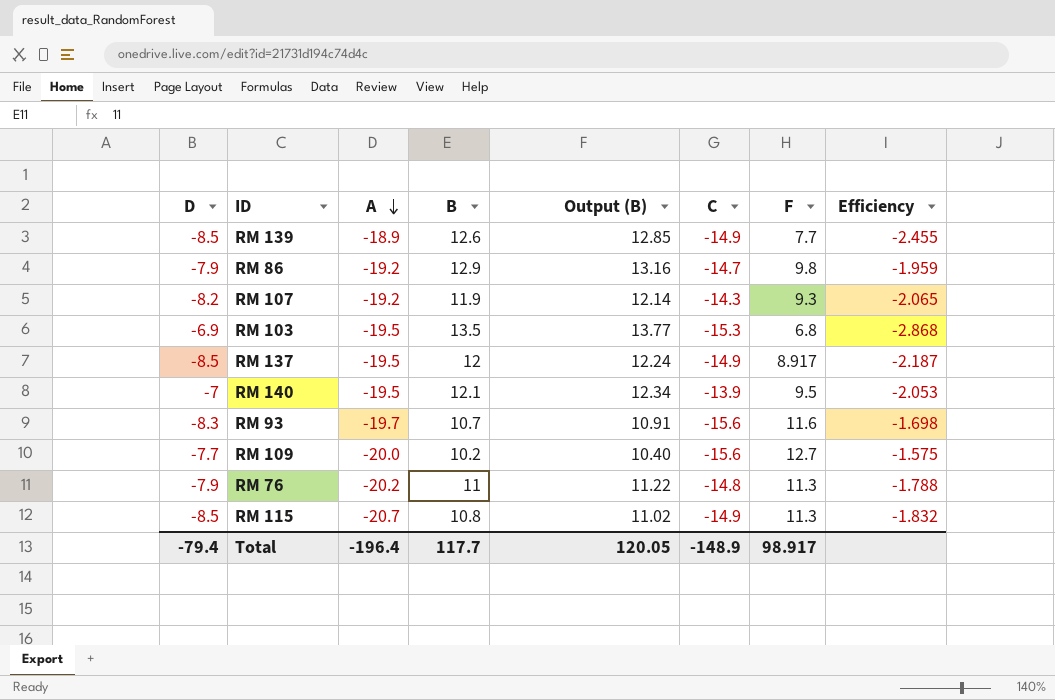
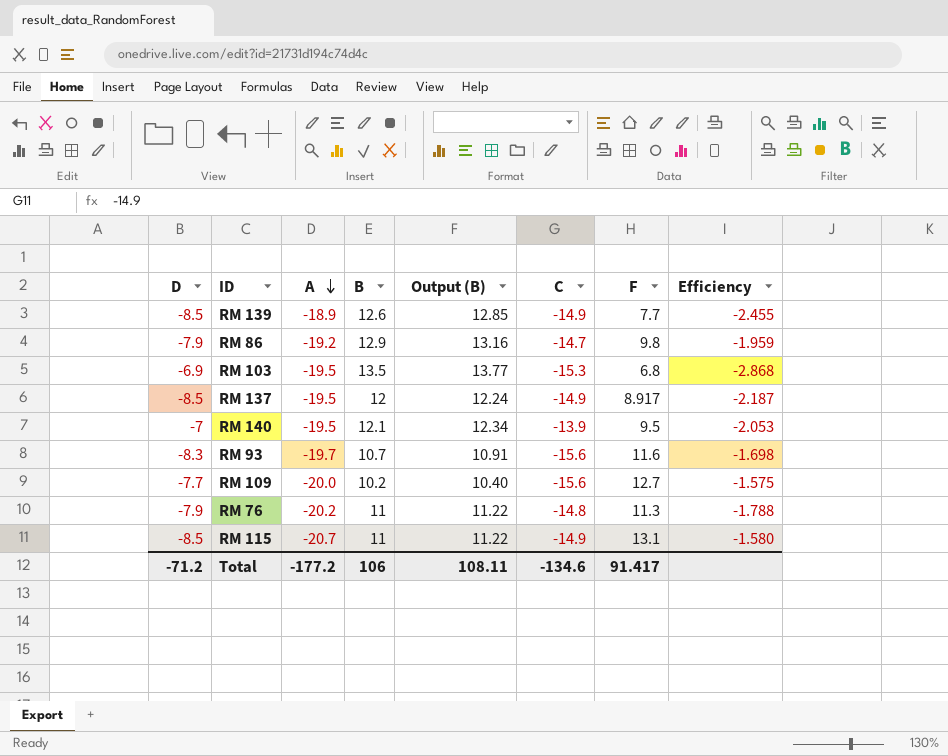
row RM 107: -8.2 | -19.2 | 11.9 | 12.14 | -14.3 | 9.3 | -2.065 -> none
RM 115 | B: 10.8 -> 11
RM 115 | Output (B): 11.02 -> 11.22
RM 115 | F: 11.3 -> 13.1
RM 115 | Efficiency: -1.832 -> -1.580
Total | D: -79.4 -> -71.2
Total | A: -196.4 -> -177.2
Total | B: 117.7 -> 106
Total | Output (B): 120.05 -> 108.11
Total | C: -148.9 -> -134.6
Total | F: 98.917 -> 91.417

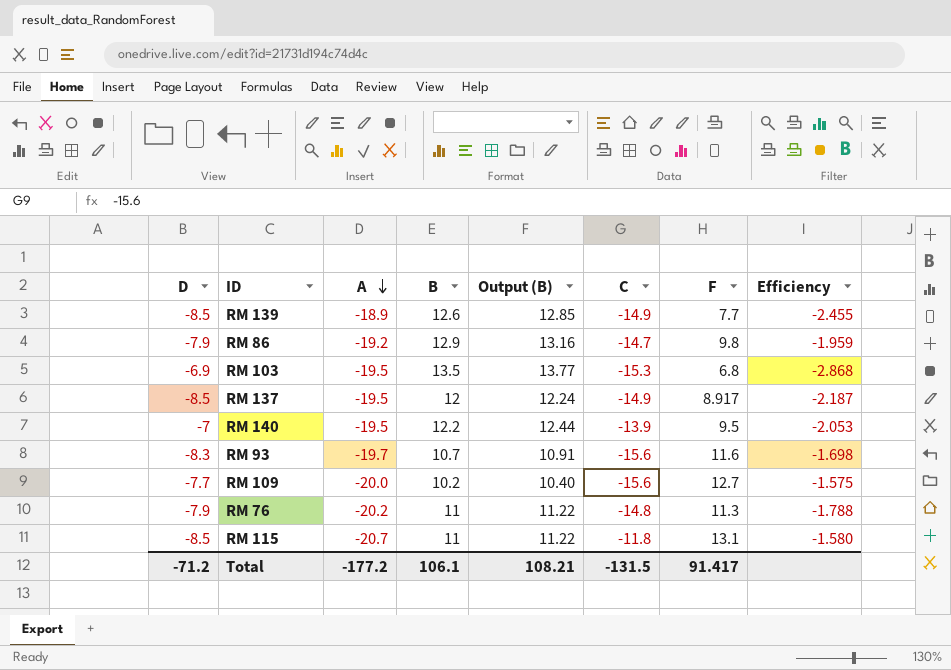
RM 140 | B: 12.1 -> 12.2
RM 140 | Output (B): 12.34 -> 12.44
RM 115 | C: -14.9 -> -11.8
Total | B: 106 -> 106.1
Total | Output (B): 108.11 -> 108.21
Total | C: -134.6 -> -131.5

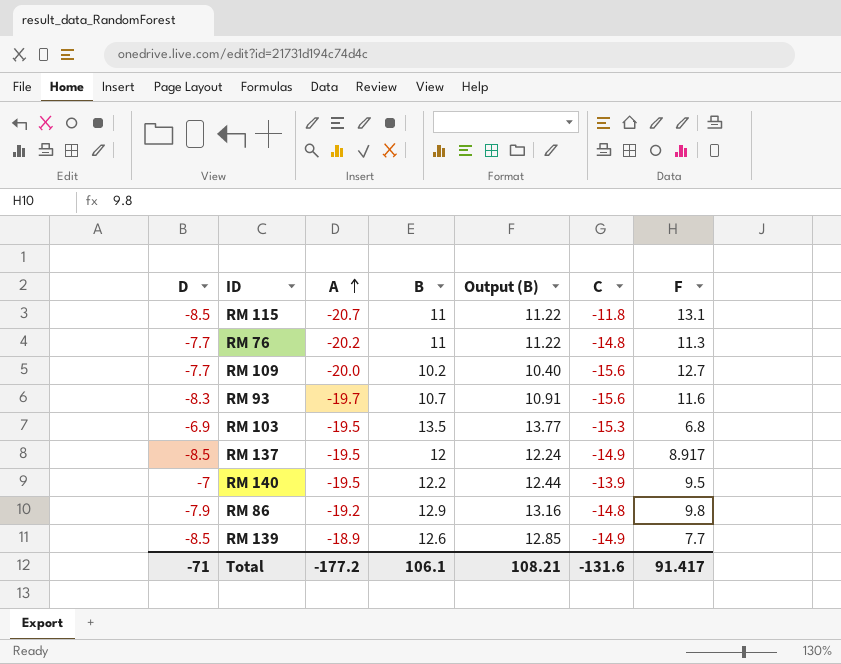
row order: A descending -> A ascending
column Efficiency | formula: [A] / [F] -> none
RM 76 | D: -7.9 -> -7.7
RM 86 | C: -14.7 -> -14.8
Total | D: -71.2 -> -71
Total | C: -131.5 -> -131.6

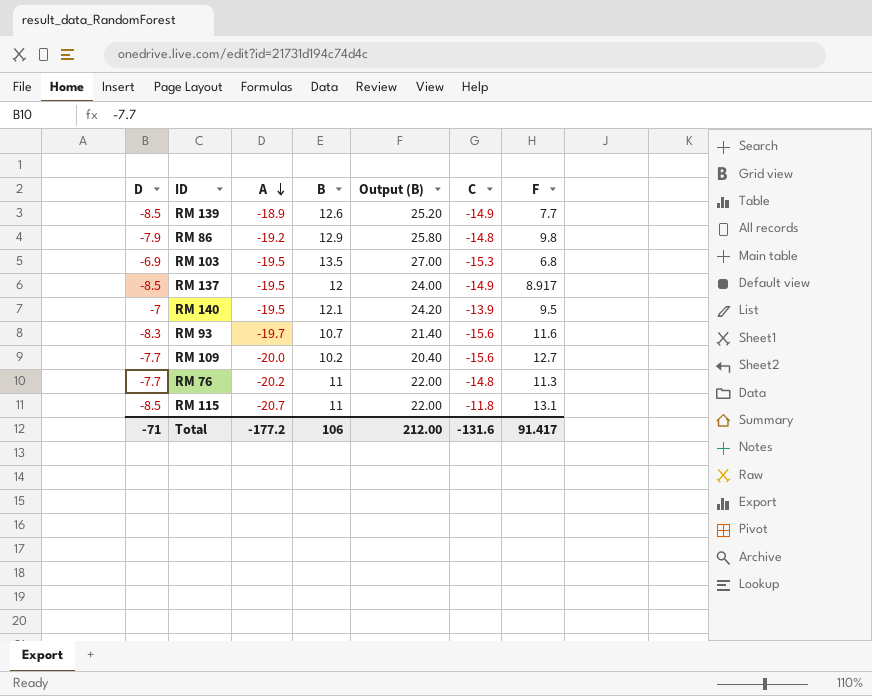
row order: A ascending -> A descending
column Output (B) | formula: [B] * 1.02 -> [B] * 2
RM 140 | B: 12.2 -> 12.1
Total | B: 106.1 -> 106
Total | Output (B): 108.21 -> 212.00

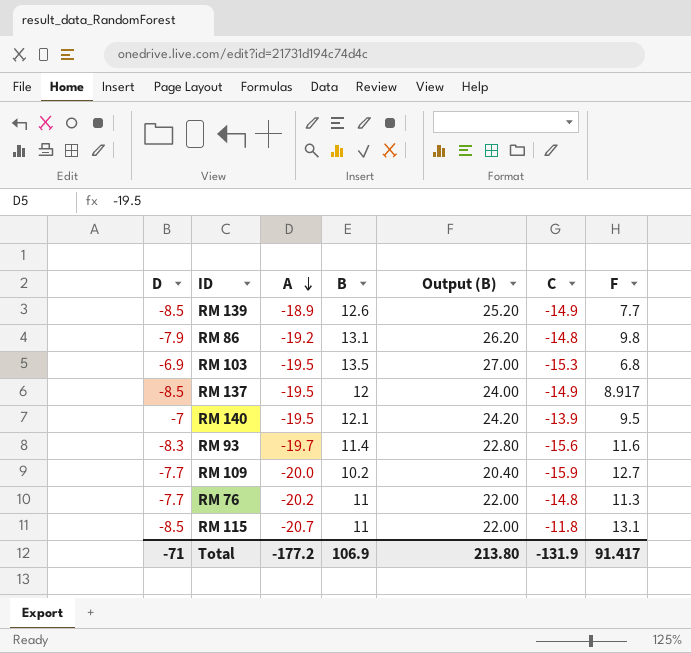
RM 86 | B: 12.9 -> 13.1
RM 86 | Output (B): 25.80 -> 26.20
RM 93 | B: 10.7 -> 11.4
RM 93 | Output (B): 21.40 -> 22.80
RM 109 | C: -15.6 -> -15.9
Total | B: 106 -> 106.9
Total | Output (B): 212.00 -> 213.80
Total | C: -131.6 -> -131.9

